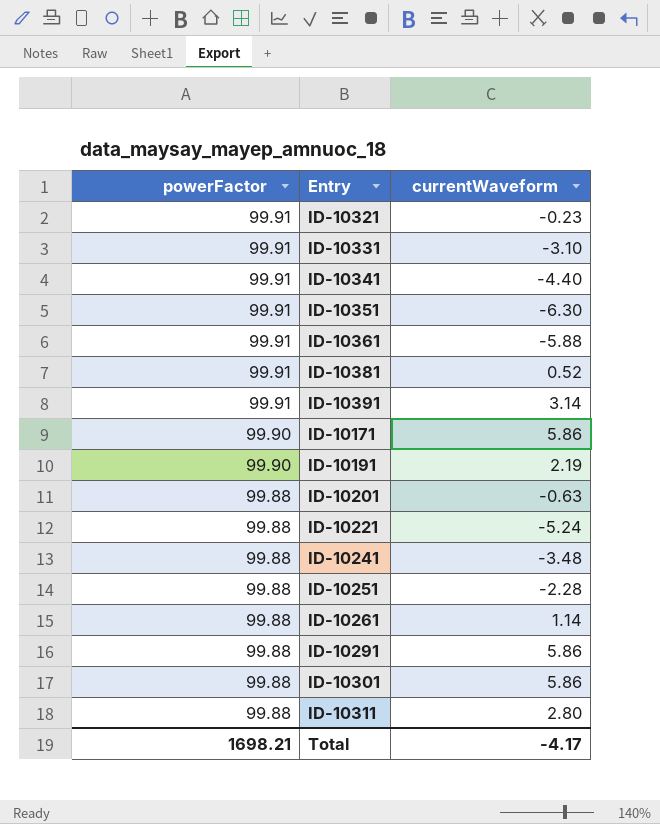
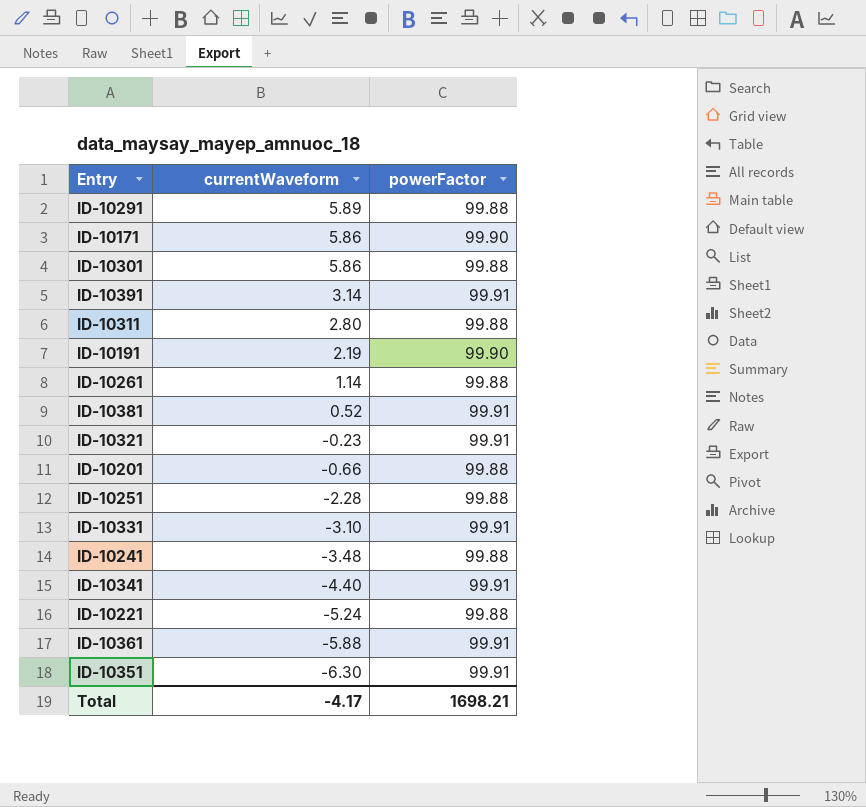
row order: powerFactor descending -> currentWaveform descending
column powerFactor | position: 1 -> 3
ID-10291 | currentWaveform: 5.86 -> 5.89
ID-10201 | currentWaveform: -0.63 -> -0.66

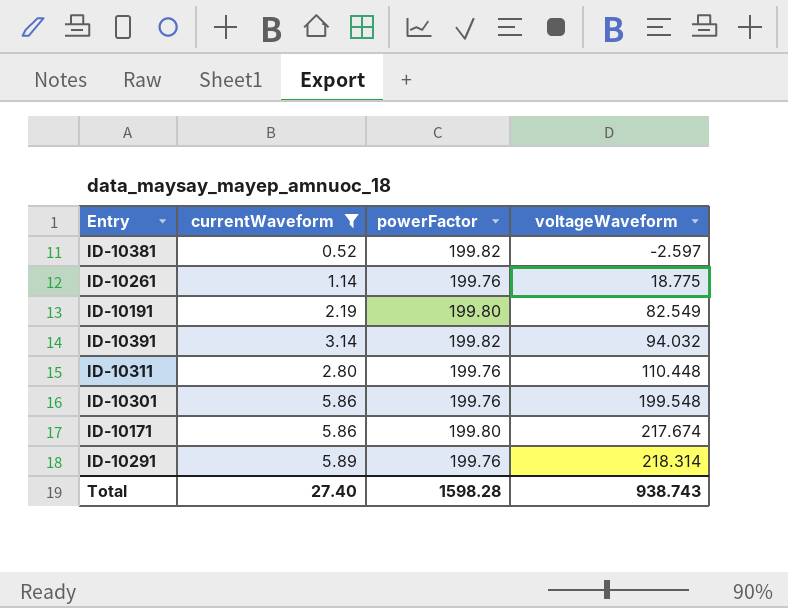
filter: none -> currentWaveform >= 0.52
row order: currentWaveform descending -> voltageWaveform ascending
column voltageWaveform | position: none -> 4
ID-10381 | powerFactor: 99.91 -> 199.82
ID-10261 | powerFactor: 99.88 -> 199.76
ID-10191 | powerFactor: 99.90 -> 199.80
ID-10391 | powerFactor: 99.91 -> 199.82
ID-10311 | powerFactor: 99.88 -> 199.76
ID-10301 | powerFactor: 99.88 -> 199.76
ID-10171 | powerFactor: 99.90 -> 199.80
ID-10291 | powerFactor: 99.88 -> 199.76
Total | currentWaveform: -4.17 -> 27.40
Total | powerFactor: 1698.21 -> 1598.28

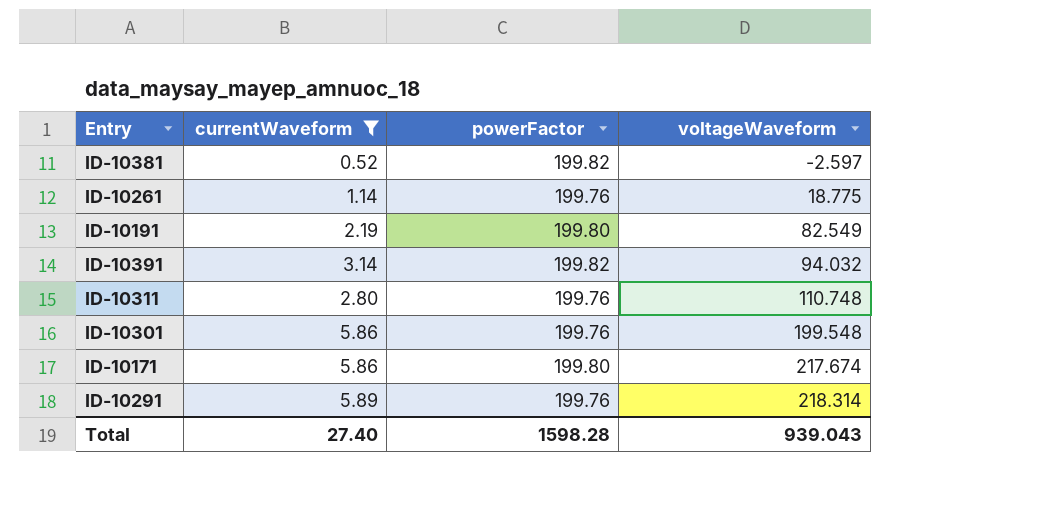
ID-10311 | voltageWaveform: 110.448 -> 110.748
Total | voltageWaveform: 938.743 -> 939.043

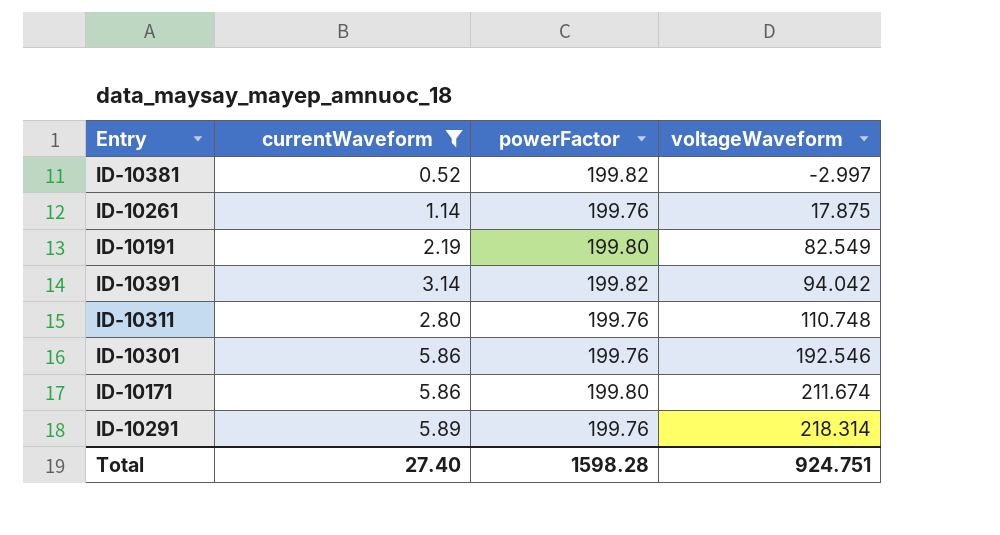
ID-10381 | voltageWaveform: -2.597 -> -2.997
ID-10261 | voltageWaveform: 18.775 -> 17.875
ID-10391 | voltageWaveform: 94.032 -> 94.042
ID-10301 | voltageWaveform: 199.548 -> 192.546
ID-10171 | voltageWaveform: 217.674 -> 211.674
Total | voltageWaveform: 939.043 -> 924.751

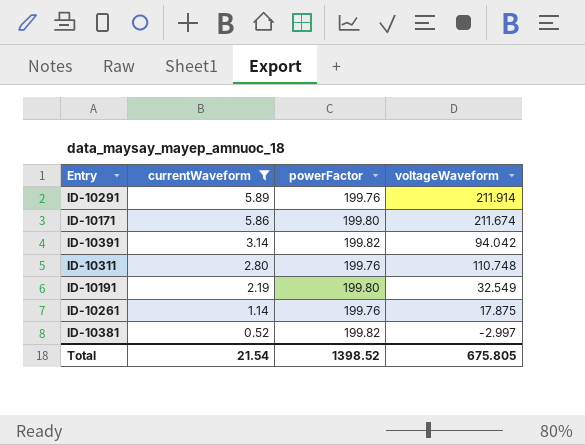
row order: voltageWaveform ascending -> currentWaveform descending
row ID-10301: 5.86 | 199.76 | 192.546 -> none
ID-10291 | voltageWaveform: 218.314 -> 211.914
ID-10191 | voltageWaveform: 82.549 -> 32.549
Total | currentWaveform: 27.40 -> 21.54
Total | powerFactor: 1598.28 -> 1398.52
Total | voltageWaveform: 924.751 -> 675.805

